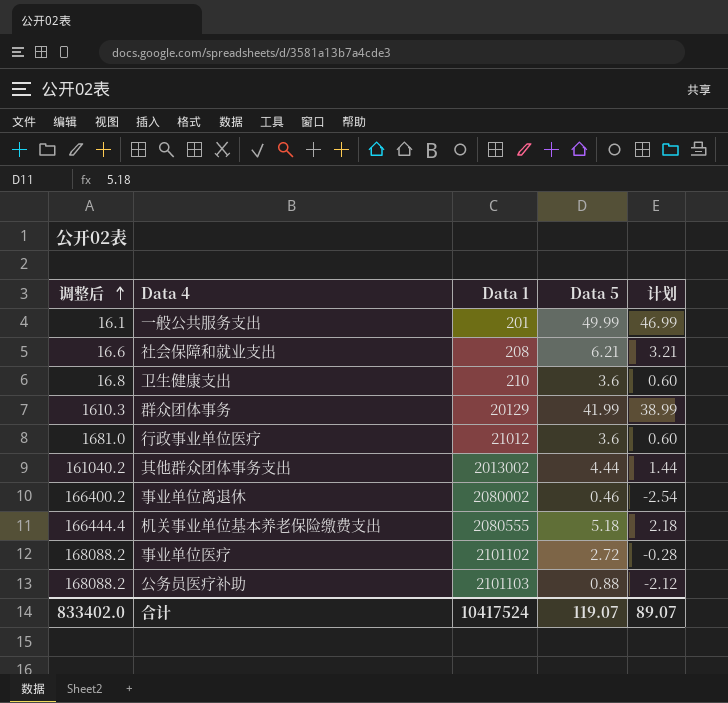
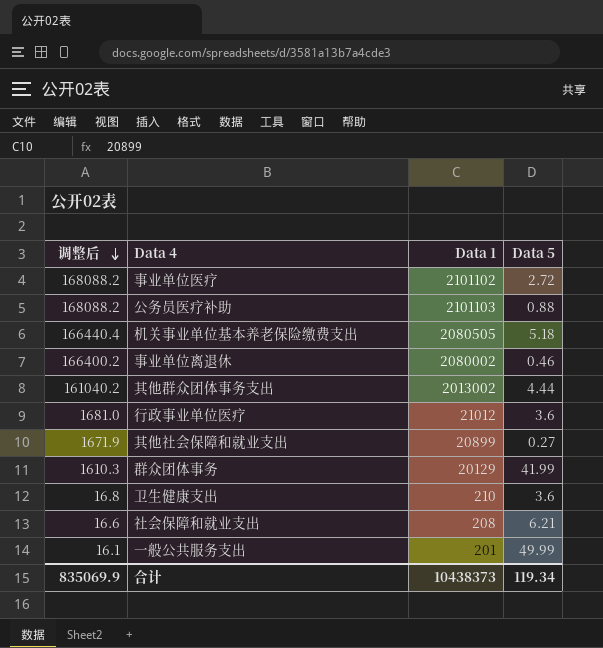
row order: 调整后 ascending -> 调整后 descending
column 计划 | formula: [Data 5] - 3 -> none
机关事业单位基本养老保险缴费支出 | 调整后: 166444.4 -> 166440.4
机关事业单位基本养老保险缴费支出 | Data 1: 2080555 -> 2080505
row 其他社会保障和就业支出: none -> 1671.9 | 20899 | 0.27
合计 | 调整后: 833402.0 -> 835069.9
合计 | Data 1: 10417524 -> 10438373
合计 | Data 5: 119.07 -> 119.34

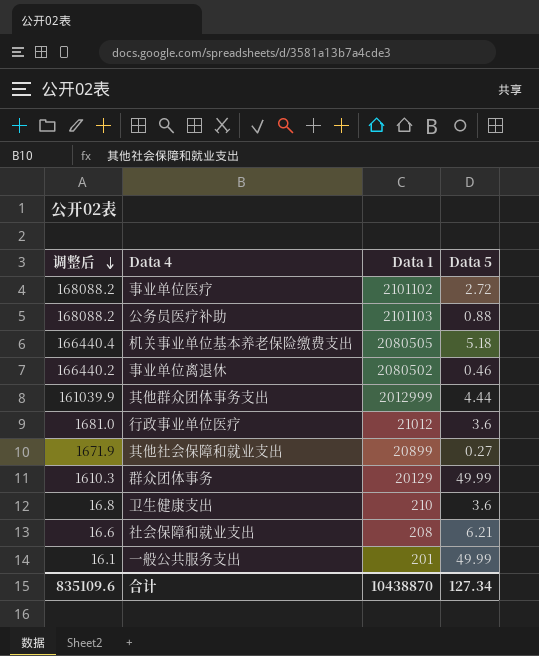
事业单位离退休 | 调整后: 166400.2 -> 166440.2
事业单位离退休 | Data 1: 2080002 -> 2080502
其他群众团体事务支出 | 调整后: 161040.2 -> 161039.9
其他群众团体事务支出 | Data 1: 2013002 -> 2012999
群众团体事务 | Data 5: 41.99 -> 49.99
合计 | 调整后: 835069.9 -> 835109.6
合计 | Data 1: 10438373 -> 10438870
合计 | Data 5: 119.34 -> 127.34

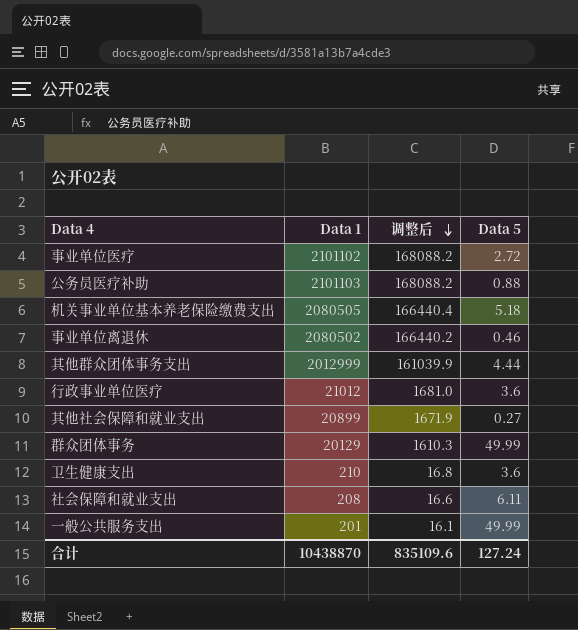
column 调整后 | position: 1 -> 3
社会保障和就业支出 | Data 5: 6.21 -> 6.11
合计 | Data 5: 127.34 -> 127.24

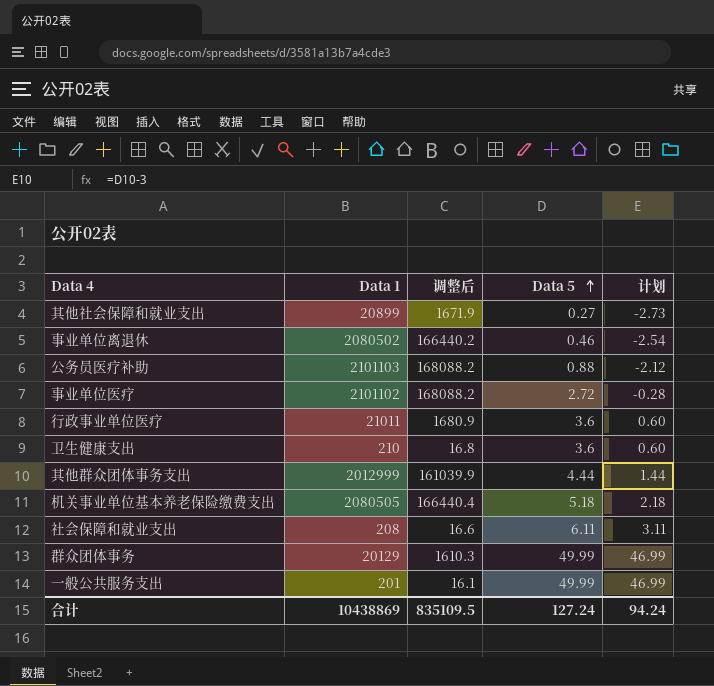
row order: 调整后 descending -> Data 5 ascending
column 计划 | formula: none -> [Data 5] - 3
行政事业单位医疗 | Data 1: 21012 -> 21011
行政事业单位医疗 | 调整后: 1681.0 -> 1680.9
合计 | Data 1: 10438870 -> 10438869
合计 | 调整后: 835109.6 -> 835109.5

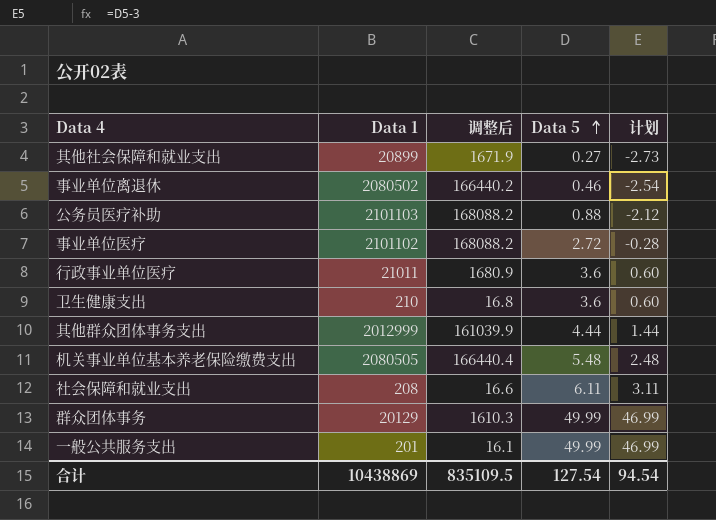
机关事业单位基本养老保险缴费支出 | Data 5: 5.18 -> 5.48
机关事业单位基本养老保险缴费支出 | 计划: 2.18 -> 2.48
合计 | Data 5: 127.24 -> 127.54
合计 | 计划: 94.24 -> 94.54

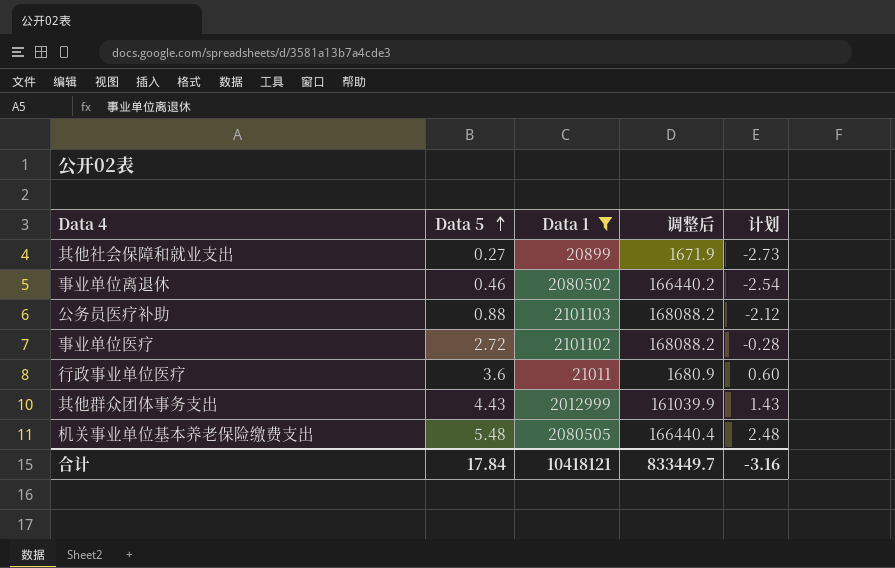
filter: none -> Data 1 >= 20899
column Data 5 | position: 4 -> 2
其他群众团体事务支出 | Data 5: 4.44 -> 4.43
其他群众团体事务支出 | 计划: 1.44 -> 1.43
合计 | Data 5: 127.54 -> 17.84
合计 | Data 1: 10438869 -> 10418121
合计 | 调整后: 835109.5 -> 833449.7
合计 | 计划: 94.54 -> -3.16

